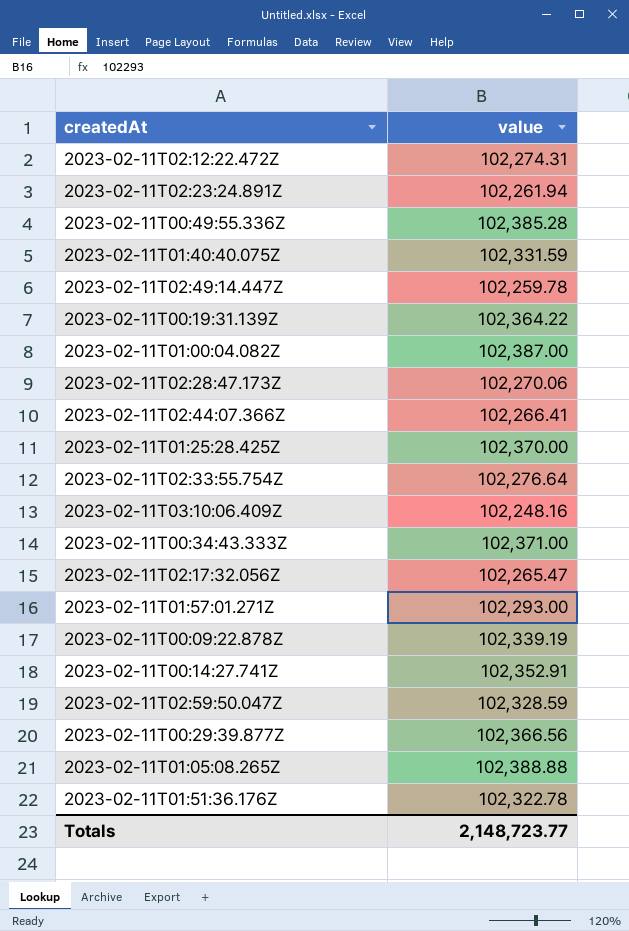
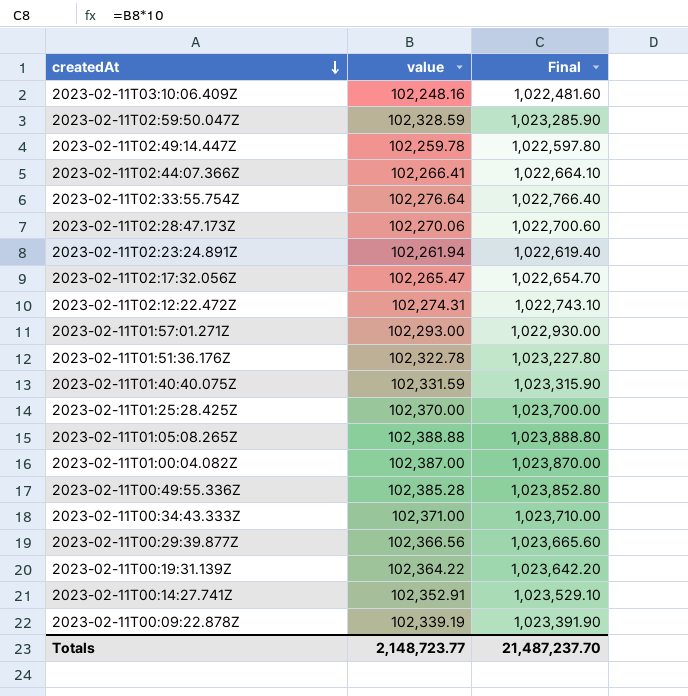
row order: none -> createdAt descending
column Final | formula: none -> [value] * 10

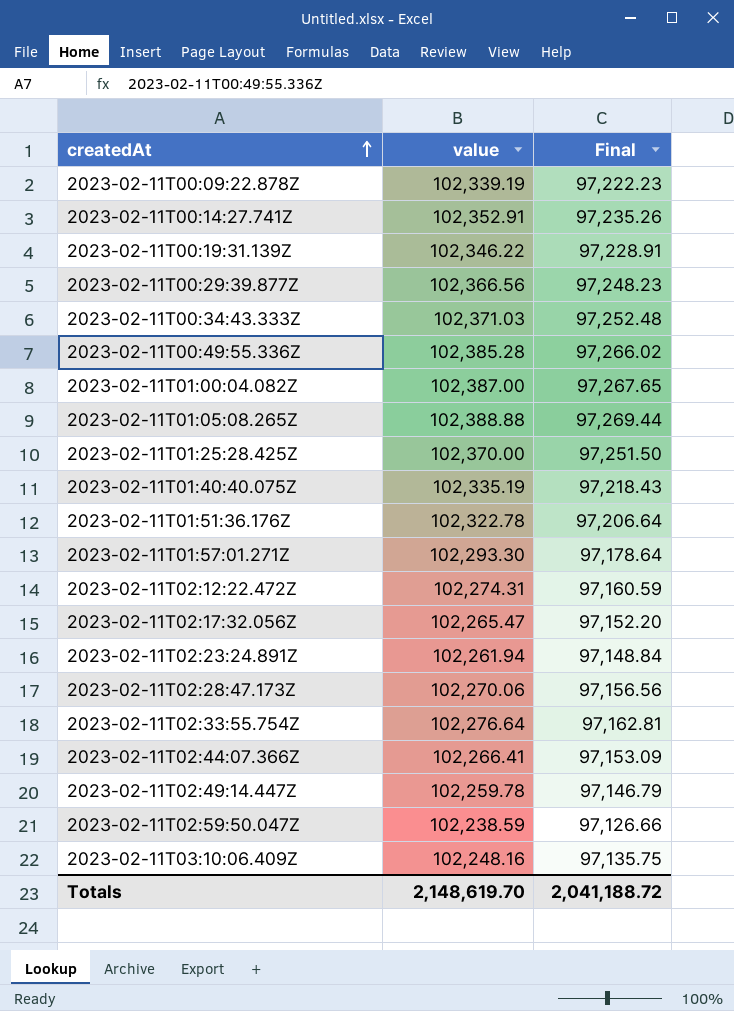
row order: createdAt descending -> createdAt ascending
column Final | formula: [value] * 10 -> [value] * 0.95
2023-02-11T00:19:31.139Z | value: 102,364.22 -> 102,346.22
2023-02-11T00:34:43.333Z | value: 102,371.00 -> 102,371.03
2023-02-11T01:40:40.075Z | value: 102,331.59 -> 102,335.19
2023-02-11T01:57:01.271Z | value: 102,293.00 -> 102,293.30
2023-02-11T02:59:50.047Z | value: 102,328.59 -> 102,238.59
Totals | value: 2,148,723.77 -> 2,148,619.70
Totals | Final: 21,487,237.70 -> 2,041,188.72

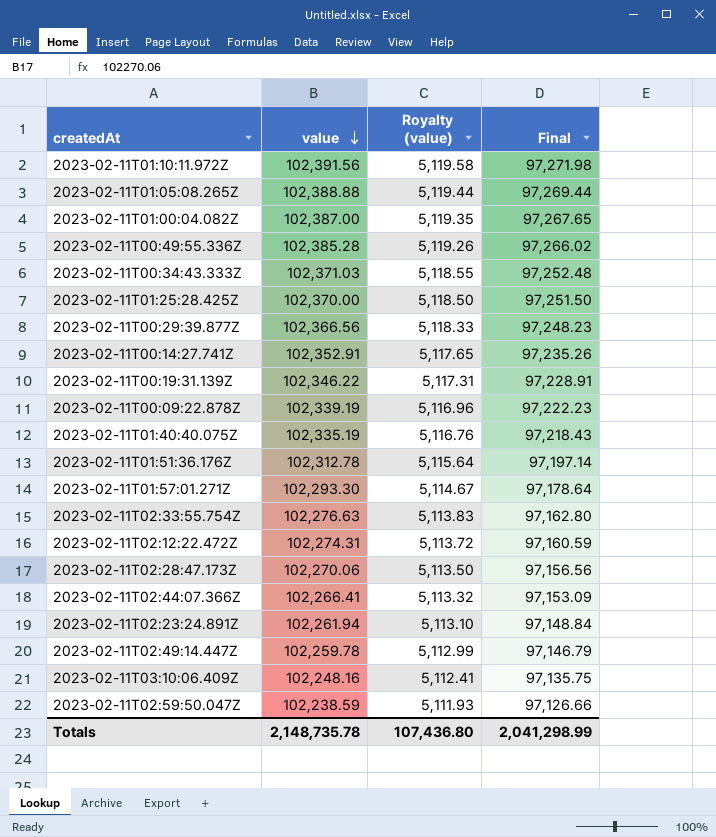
row order: createdAt ascending -> value descending
column Royalty (value) | formula: none -> [value] * 0.05
row 2023-02-11T02:17:32.056Z: 102,265.47 | 97,152.20 -> none
row 2023-02-11T01:10:11.972Z: none -> 102,391.56 | 5,119.58 | 97,271.98
2023-02-11T01:51:36.176Z | value: 102,322.78 -> 102,312.78
2023-02-11T01:51:36.176Z | Final: 97,206.64 -> 97,197.14
2023-02-11T02:33:55.754Z | value: 102,276.64 -> 102,276.63
2023-02-11T02:33:55.754Z | Final: 97,162.81 -> 97,162.80
Totals | value: 2,148,619.70 -> 2,148,735.78
Totals | Final: 2,041,188.72 -> 2,041,298.99

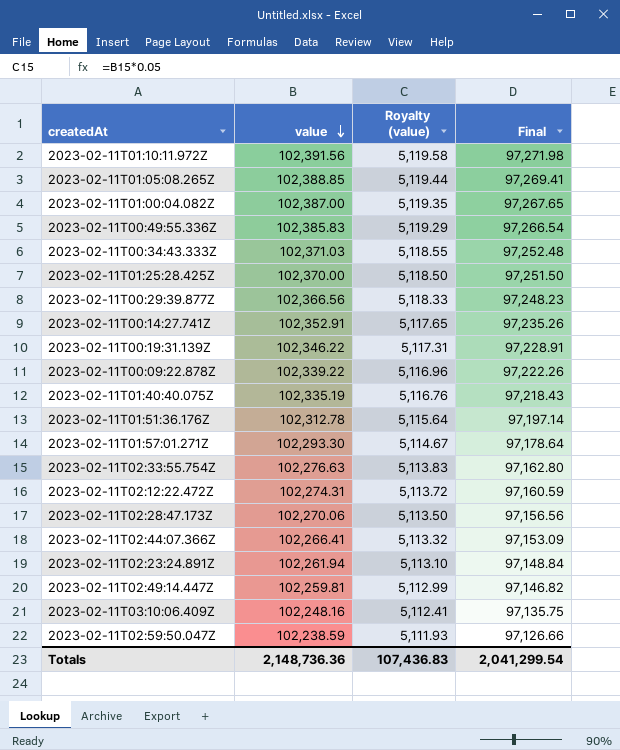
2023-02-11T01:05:08.265Z | value: 102,388.88 -> 102,388.85
2023-02-11T01:05:08.265Z | Final: 97,269.44 -> 97,269.41
2023-02-11T00:49:55.336Z | value: 102,385.28 -> 102,385.83
2023-02-11T00:49:55.336Z | Royalty (value): 5,119.26 -> 5,119.29
2023-02-11T00:49:55.336Z | Final: 97,266.02 -> 97,266.54
2023-02-11T00:09:22.878Z | value: 102,339.19 -> 102,339.22
2023-02-11T00:09:22.878Z | Final: 97,222.23 -> 97,222.26
2023-02-11T02:49:14.447Z | value: 102,259.78 -> 102,259.81
2023-02-11T02:49:14.447Z | Final: 97,146.79 -> 97,146.82
Totals | value: 2,148,735.78 -> 2,148,736.36
Totals | Royalty (value): 107,436.80 -> 107,436.83
Totals | Final: 2,041,298.99 -> 2,041,299.54

